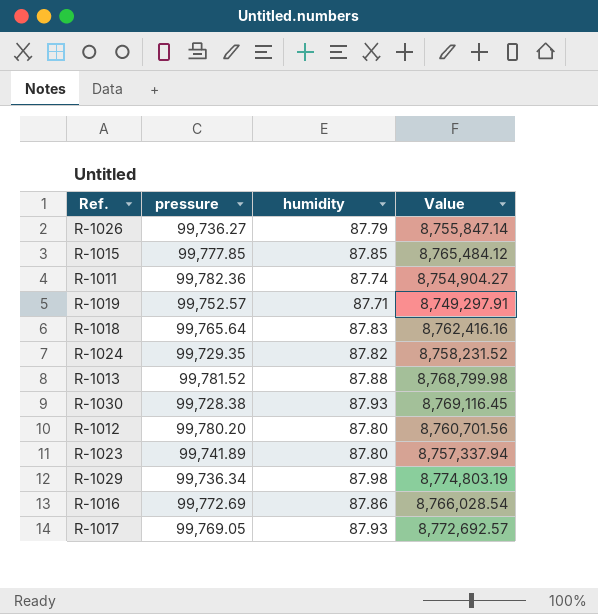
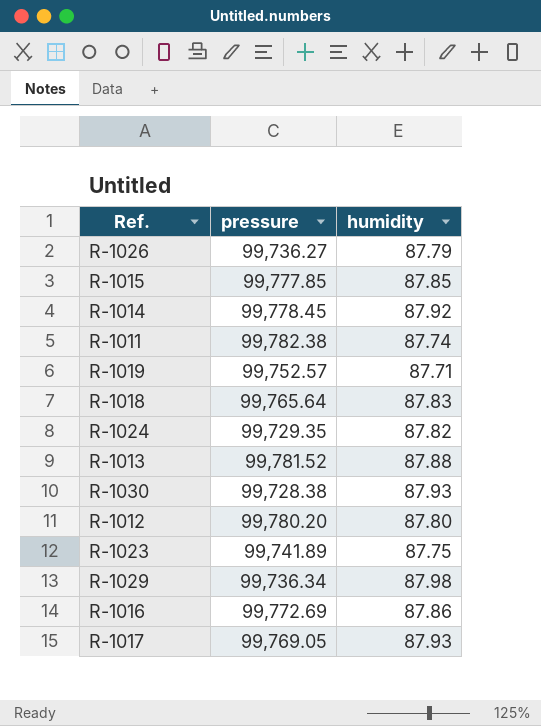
column Value | formula: [pressure] * [humidity] -> none
row R-1014: none -> 99,778.45 | 87.92
R-1011 | pressure: 99,782.36 -> 99,782.38
R-1023 | humidity: 87.80 -> 87.75

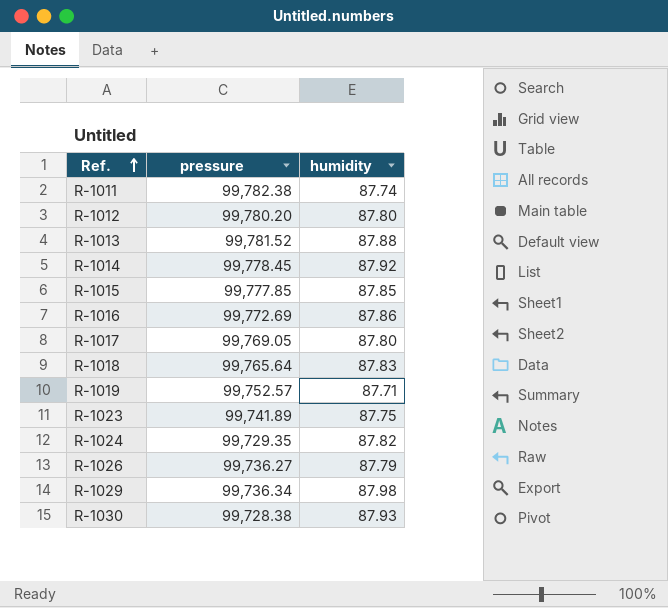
row order: none -> Ref. ascending
R-1017 | humidity: 87.93 -> 87.80

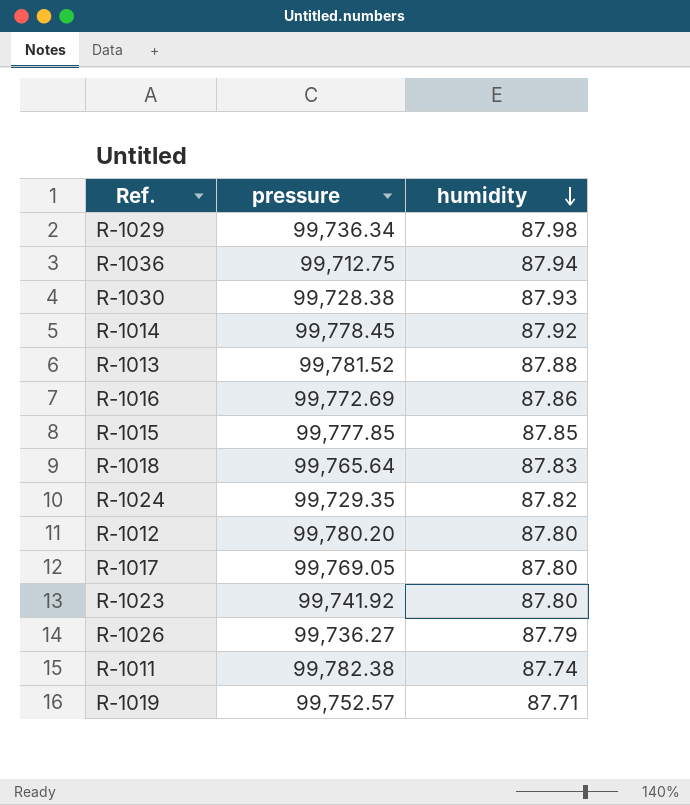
row order: Ref. ascending -> humidity descending
row R-1036: none -> 99,712.75 | 87.94
R-1023 | pressure: 99,741.89 -> 99,741.92
R-1023 | humidity: 87.75 -> 87.80

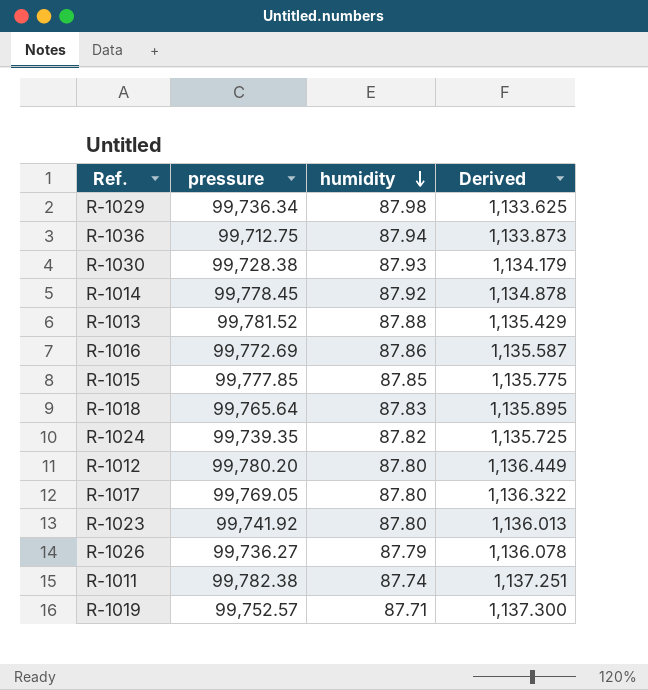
column Derived | formula: none -> [pressure] / [humidity]
R-1024 | pressure: 99,729.35 -> 99,739.35

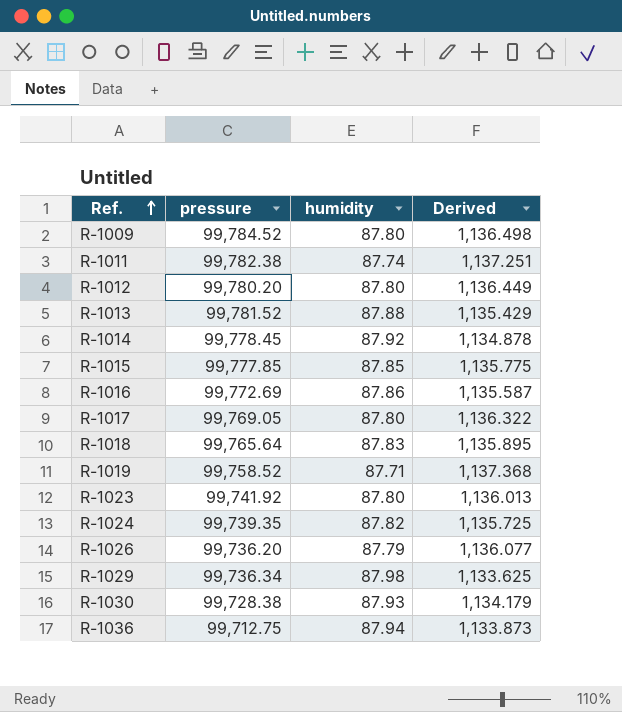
row order: humidity descending -> Ref. ascending
row R-1009: none -> 99,784.52 | 87.80 | 1,136.498
R-1019 | pressure: 99,752.57 -> 99,758.52
R-1019 | Derived: 1,137.300 -> 1,137.368
R-1026 | pressure: 99,736.27 -> 99,736.20
R-1026 | Derived: 1,136.078 -> 1,136.077

